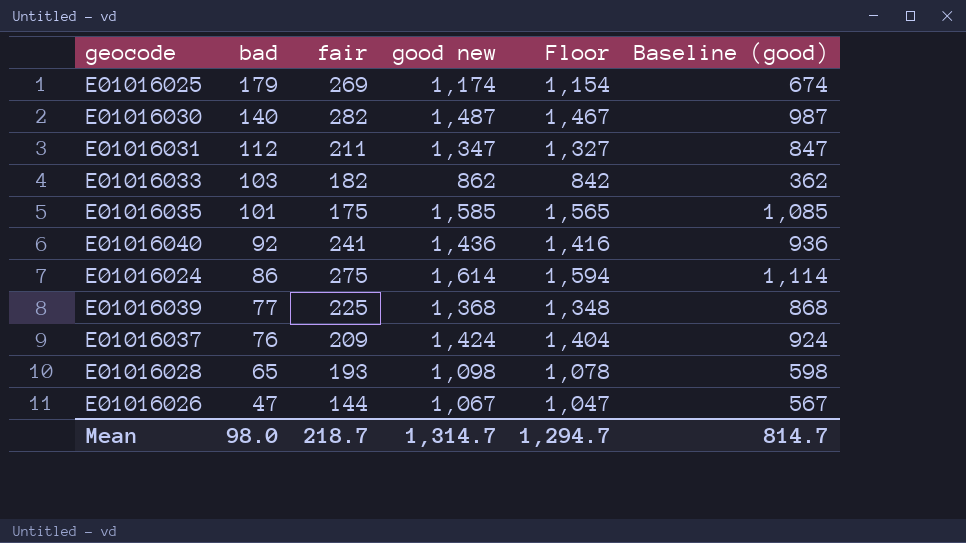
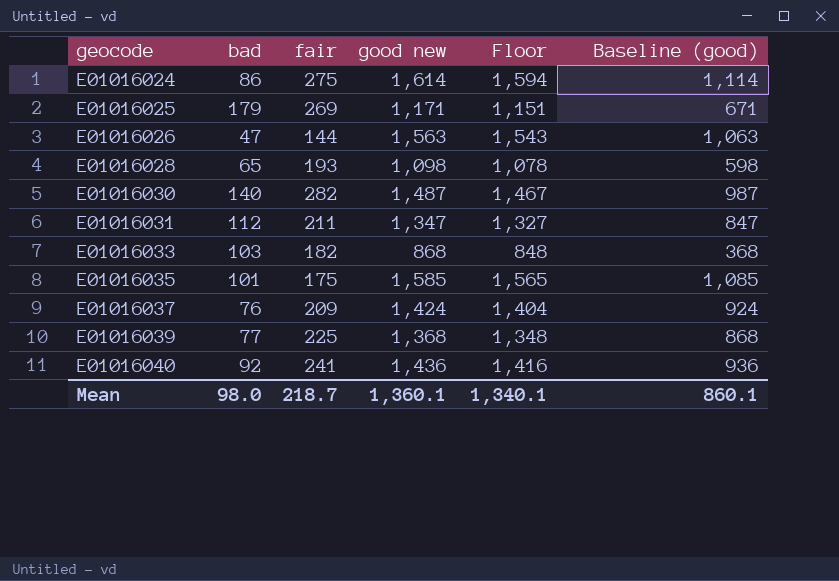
row order: bad descending -> geocode ascending
E01016025 | good new: 1,174 -> 1,171
E01016025 | Floor: 1,154 -> 1,151
E01016025 | Baseline (good): 674 -> 671
E01016026 | good new: 1,067 -> 1,563
E01016026 | Floor: 1,047 -> 1,543
E01016026 | Baseline (good): 567 -> 1,063
E01016033 | good new: 862 -> 868
E01016033 | Floor: 842 -> 848
E01016033 | Baseline (good): 362 -> 368
Mean | good new: 1,314.7 -> 1,360.1
Mean | Floor: 1,294.7 -> 1,340.1
Mean | Baseline (good): 814.7 -> 860.1

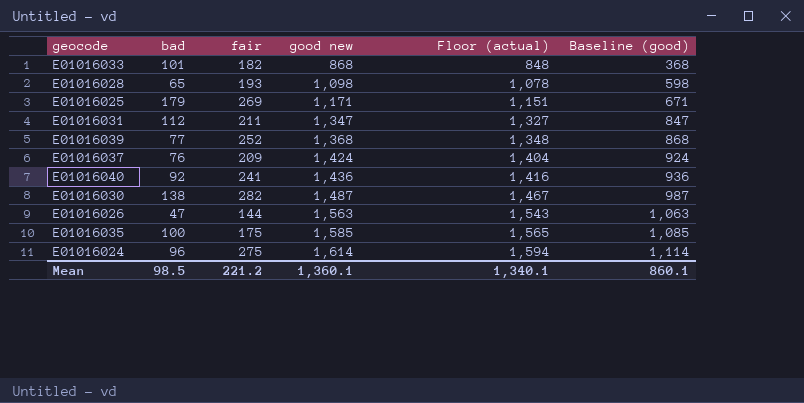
row order: geocode ascending -> good new ascending
column name: Floor -> Floor (actual)
E01016033 | bad: 103 -> 101
E01016039 | fair: 225 -> 252
E01016030 | bad: 140 -> 138
E01016035 | bad: 101 -> 100
E01016024 | bad: 86 -> 96
Mean | bad: 98.0 -> 98.5
Mean | fair: 218.7 -> 221.2

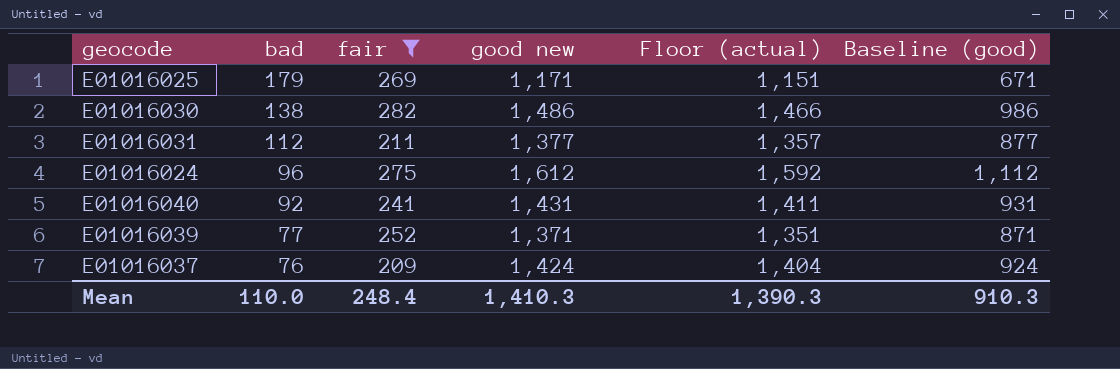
filter: none -> fair >= 209
row order: good new ascending -> bad descending
E01016030 | good new: 1,487 -> 1,486
E01016030 | Floor (actual): 1,467 -> 1,466
E01016030 | Baseline (good): 987 -> 986
E01016031 | good new: 1,347 -> 1,377
E01016031 | Floor (actual): 1,327 -> 1,357
E01016031 | Baseline (good): 847 -> 877
E01016024 | good new: 1,614 -> 1,612
E01016024 | Floor (actual): 1,594 -> 1,592
E01016024 | Baseline (good): 1,114 -> 1,112
E01016040 | good new: 1,436 -> 1,431
E01016040 | Floor (actual): 1,416 -> 1,411
E01016040 | Baseline (good): 936 -> 931
E01016039 | good new: 1,368 -> 1,371
E01016039 | Floor (actual): 1,348 -> 1,351
E01016039 | Baseline (good): 868 -> 871
Mean | bad: 98.5 -> 110.0
Mean | fair: 221.2 -> 248.4
Mean | good new: 1,360.1 -> 1,410.3
Mean | Floor (actual): 1,340.1 -> 1,390.3
Mean | Baseline (good): 860.1 -> 910.3

